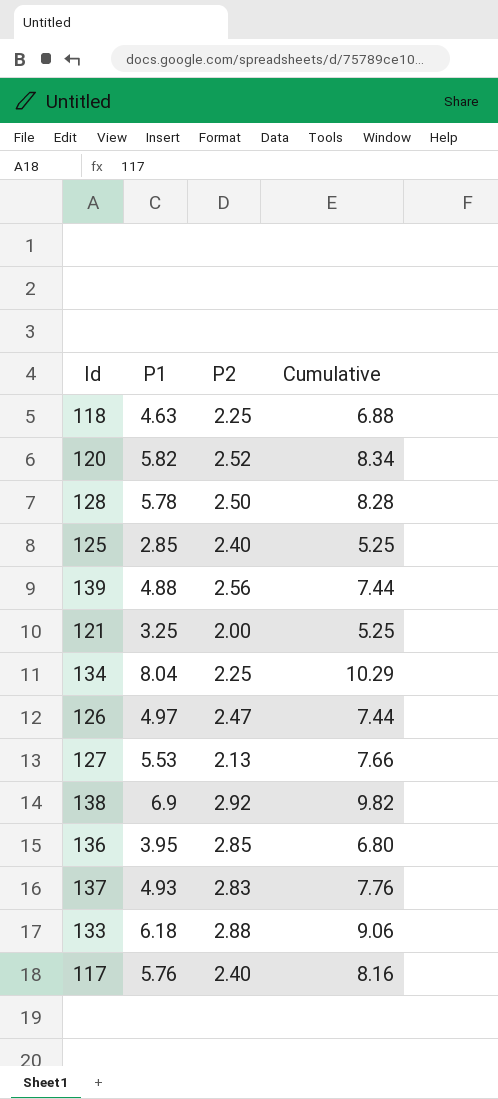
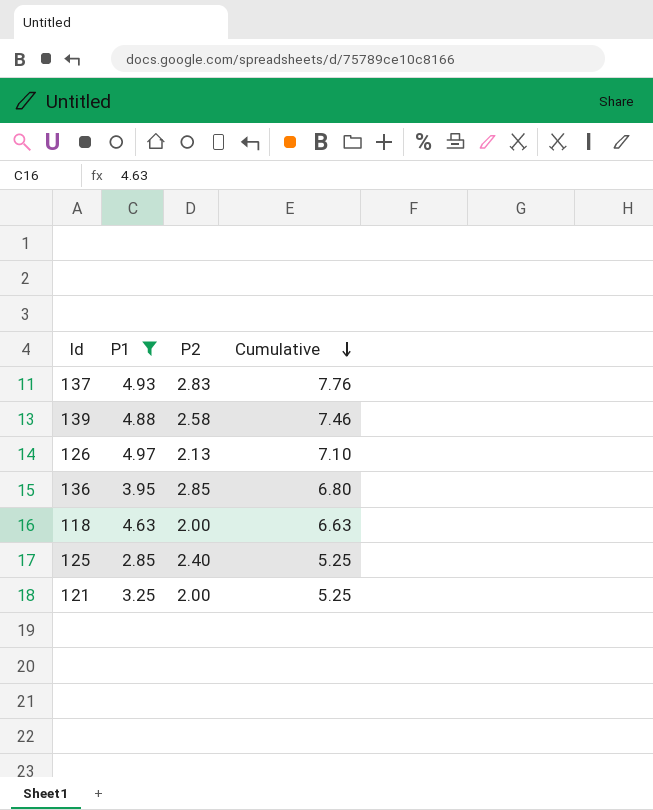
filter: none -> P1 <= 4.97
row order: none -> Cumulative descending
139 | P2: 2.56 -> 2.58
139 | Cumulative: 7.44 -> 7.46
126 | P2: 2.47 -> 2.13
126 | Cumulative: 7.44 -> 7.10
118 | P2: 2.25 -> 2.00
118 | Cumulative: 6.88 -> 6.63

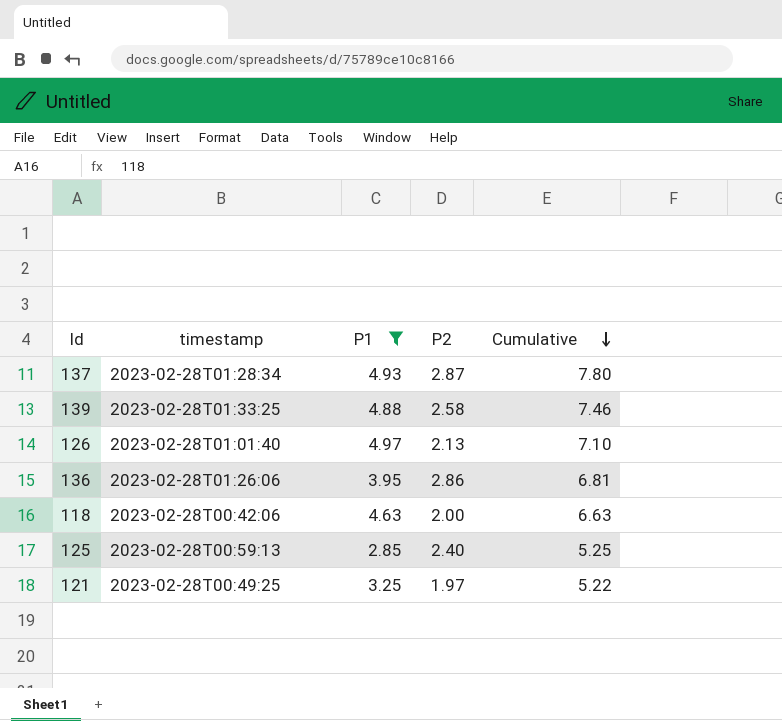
column timestamp | position: none -> 2
137 | P2: 2.83 -> 2.87
137 | Cumulative: 7.76 -> 7.80
136 | P2: 2.85 -> 2.86
136 | Cumulative: 6.80 -> 6.81
121 | P2: 2.00 -> 1.97
121 | Cumulative: 5.25 -> 5.22

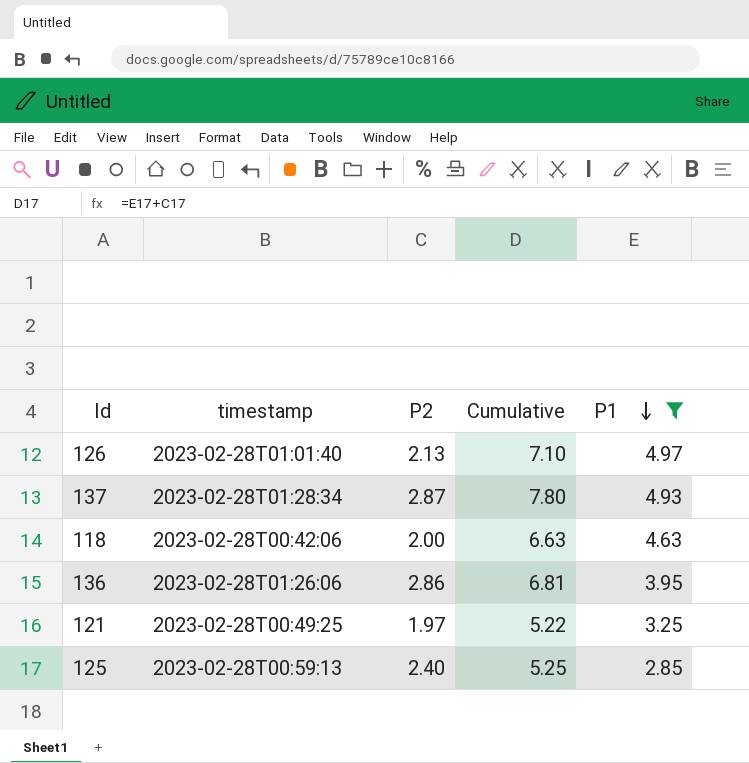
row order: Cumulative descending -> P1 descending
column P1 | position: 3 -> 5
row 139: 2023-02-28T01:33:25 | 4.88 | 2.58 | 7.46 -> none

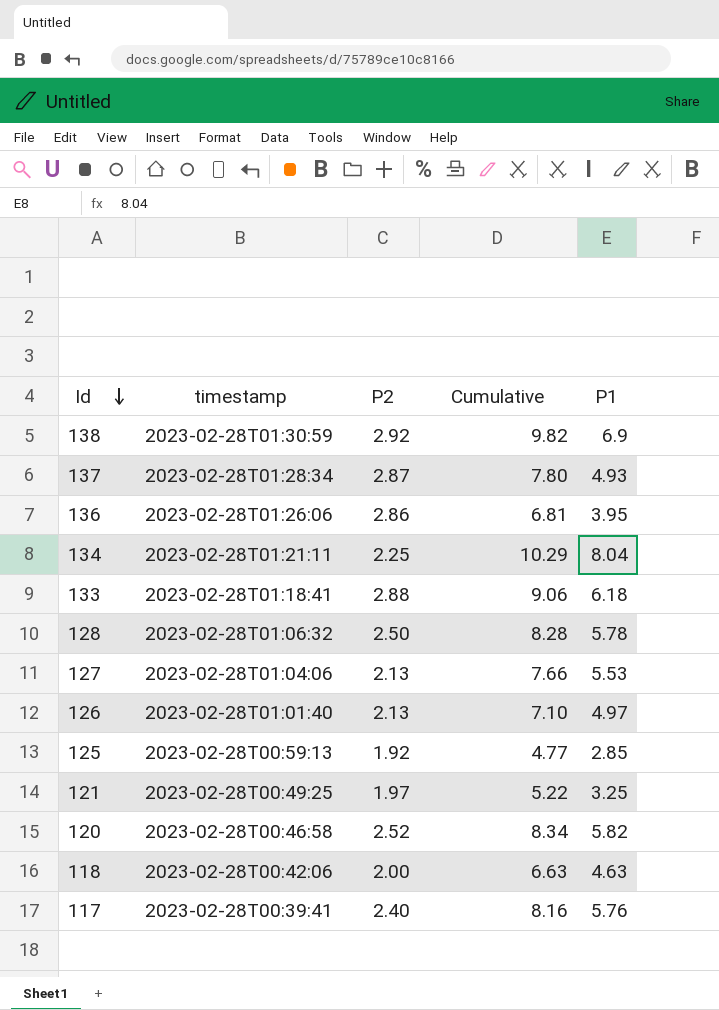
filter: P1 <= 4.97 -> none
row order: P1 descending -> Id descending
125 | P2: 2.40 -> 1.92
125 | Cumulative: 5.25 -> 4.77

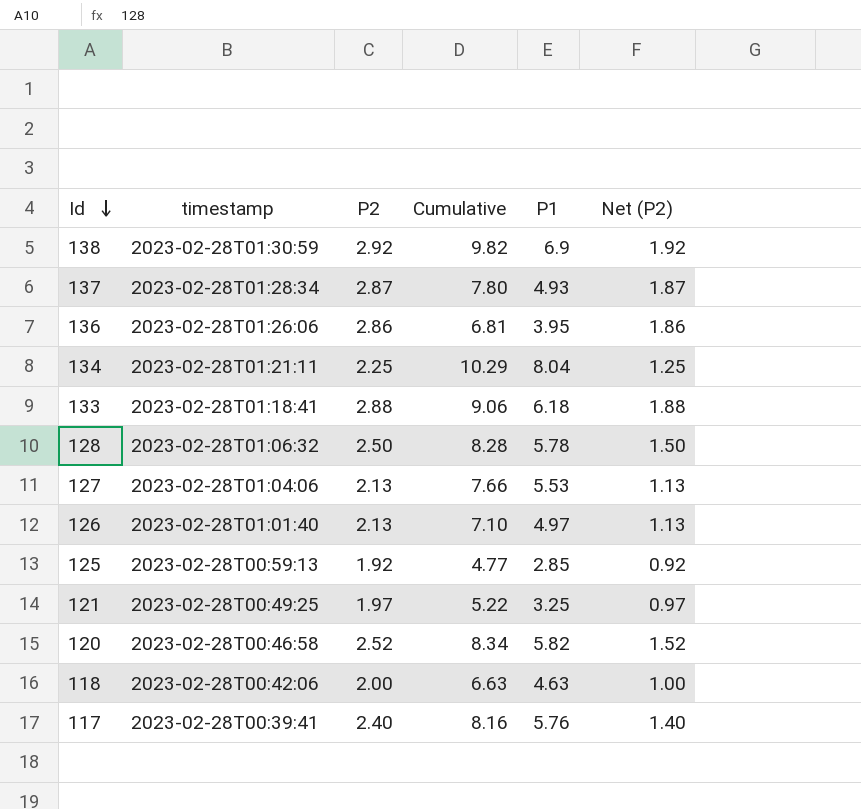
column Net (P2) | formula: none -> [P2] - 1

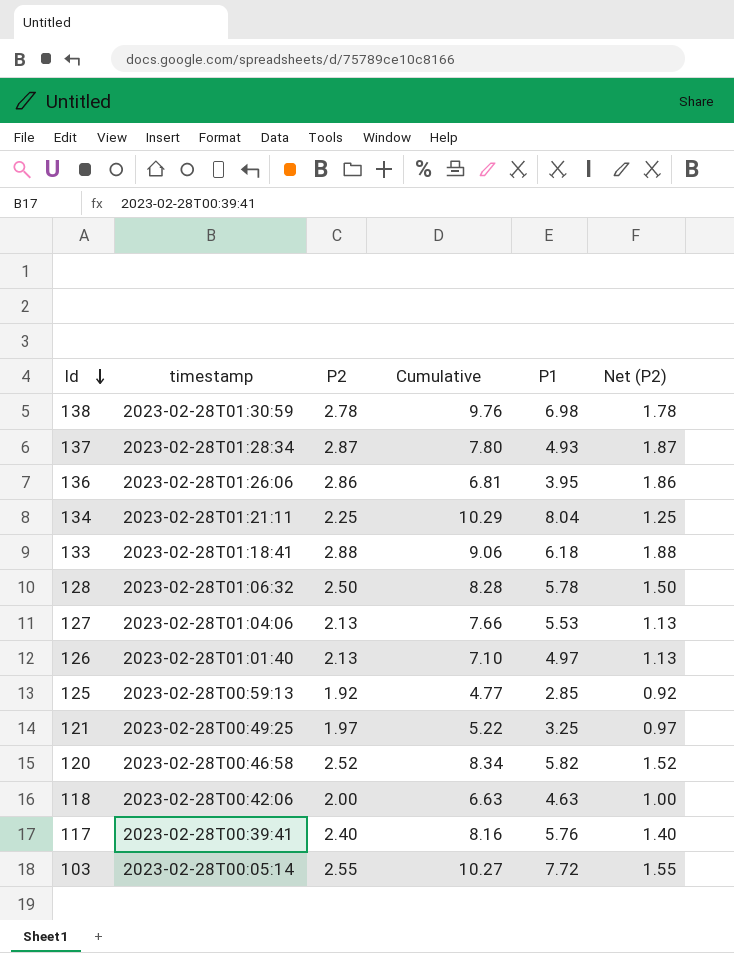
138 | P2: 2.92 -> 2.78
138 | Cumulative: 9.82 -> 9.76
138 | P1: 6.9 -> 6.98
138 | Net (P2): 1.92 -> 1.78
row 103: none -> 2023-02-28T00:05:14 | 2.55 | 10.27 | 7.72 | 1.55

